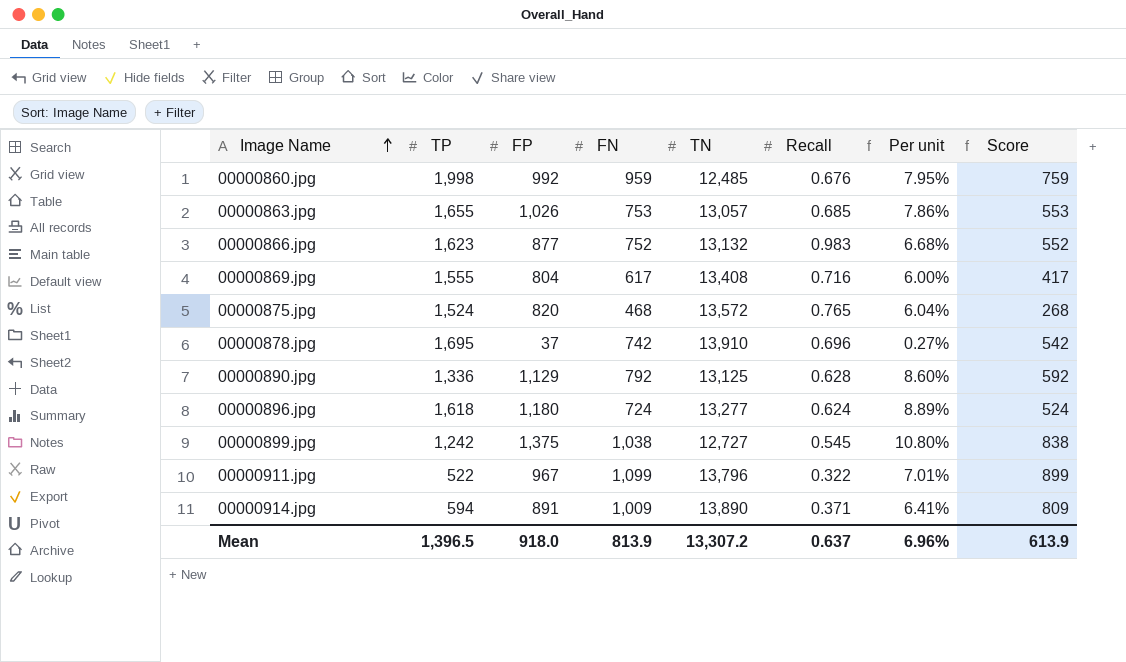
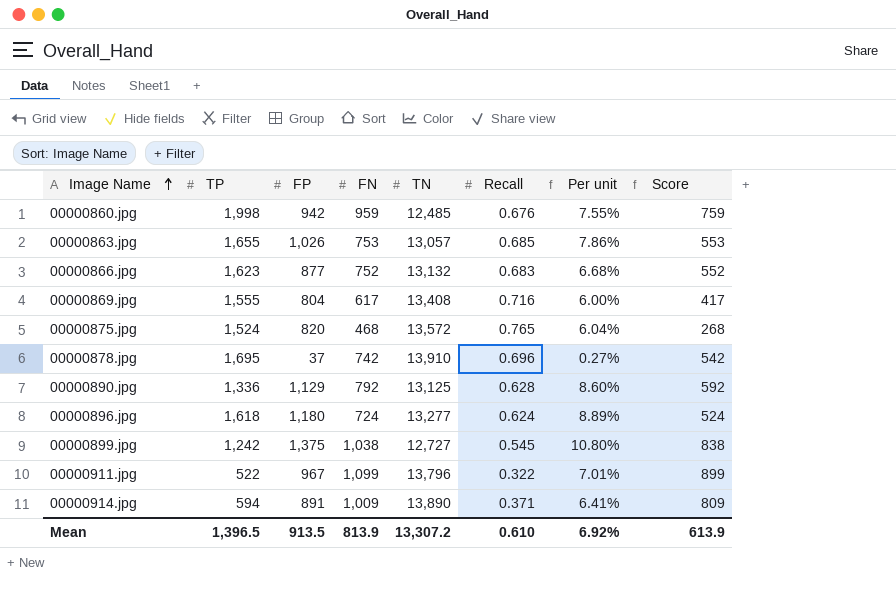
00000860.jpg | FP: 992 -> 942
00000860.jpg | Per unit: 7.95% -> 7.55%
00000866.jpg | Recall: 0.983 -> 0.683
Mean | FP: 918.0 -> 913.5
Mean | Recall: 0.637 -> 0.610
Mean | Per unit: 6.96% -> 6.92%

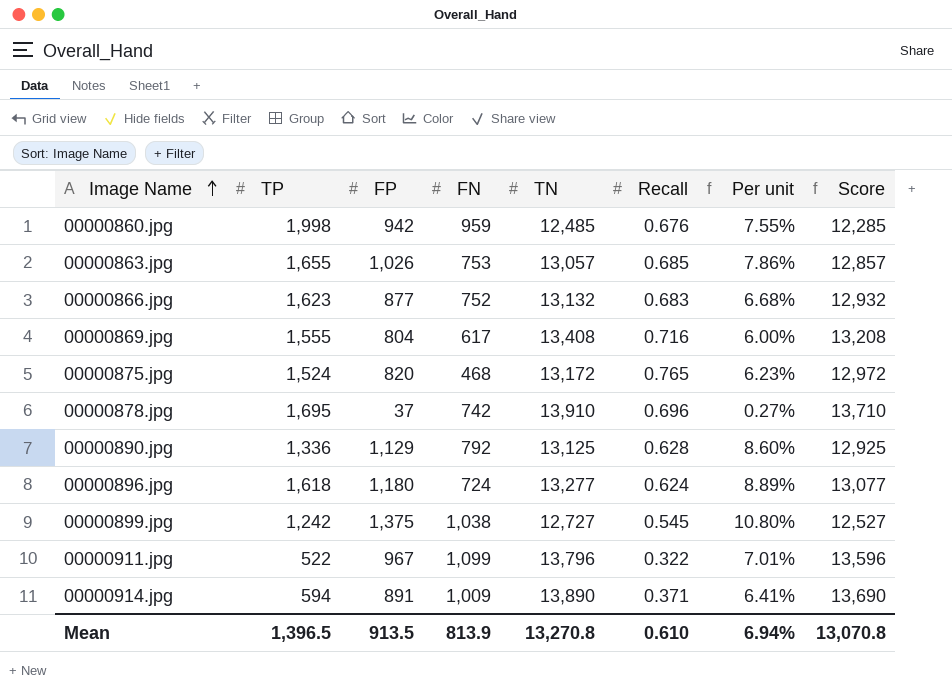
column Score | formula: [FN] - 200 -> [TN] - 200
00000875.jpg | TN: 13,572 -> 13,172
00000875.jpg | Per unit: 6.04% -> 6.23%
Mean | TN: 13,307.2 -> 13,270.8
Mean | Per unit: 6.92% -> 6.94%
Mean | Score: 613.9 -> 13,070.8

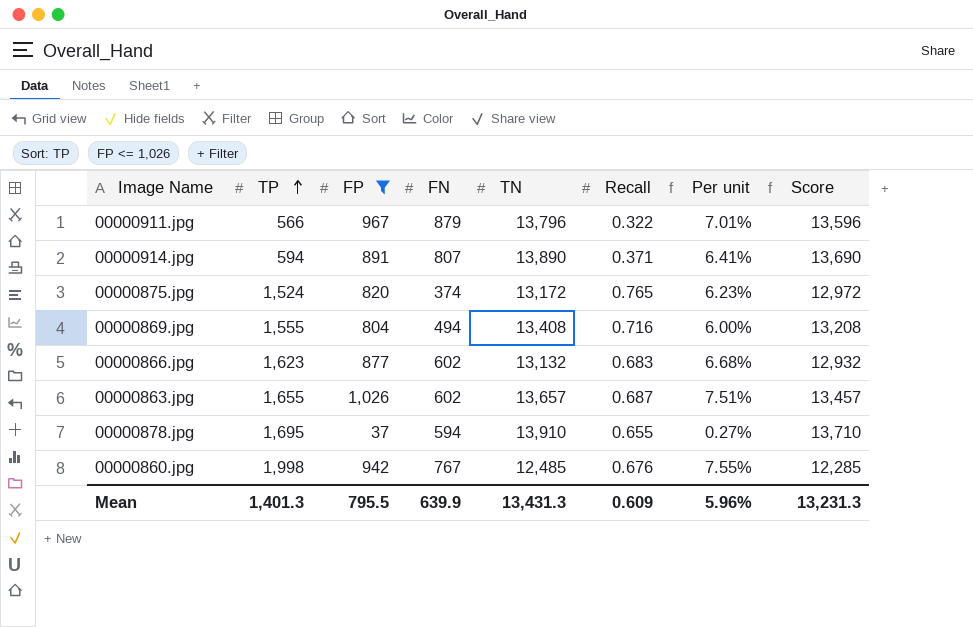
filter: none -> FP <= 1,026
row order: Image Name ascending -> TP ascending
00000911.jpg | TP: 522 -> 566
00000911.jpg | FN: 1,099 -> 879
00000914.jpg | FN: 1,009 -> 807
00000875.jpg | FN: 468 -> 374
00000869.jpg | FN: 617 -> 494
00000866.jpg | FN: 752 -> 602
00000863.jpg | FN: 753 -> 602
00000863.jpg | TN: 13,057 -> 13,657
00000863.jpg | Recall: 0.685 -> 0.687
00000863.jpg | Per unit: 7.86% -> 7.51%
00000863.jpg | Score: 12,857 -> 13,457
00000878.jpg | FN: 742 -> 594
00000878.jpg | Recall: 0.696 -> 0.655
00000860.jpg | FN: 959 -> 767
Mean | TP: 1,396.5 -> 1,401.3
Mean | FP: 913.5 -> 795.5
Mean | FN: 813.9 -> 639.9
Mean | TN: 13,270.8 -> 13,431.3
Mean | Recall: 0.610 -> 0.609
Mean | Per unit: 6.94% -> 5.96%
Mean | Score: 13,070.8 -> 13,231.3

